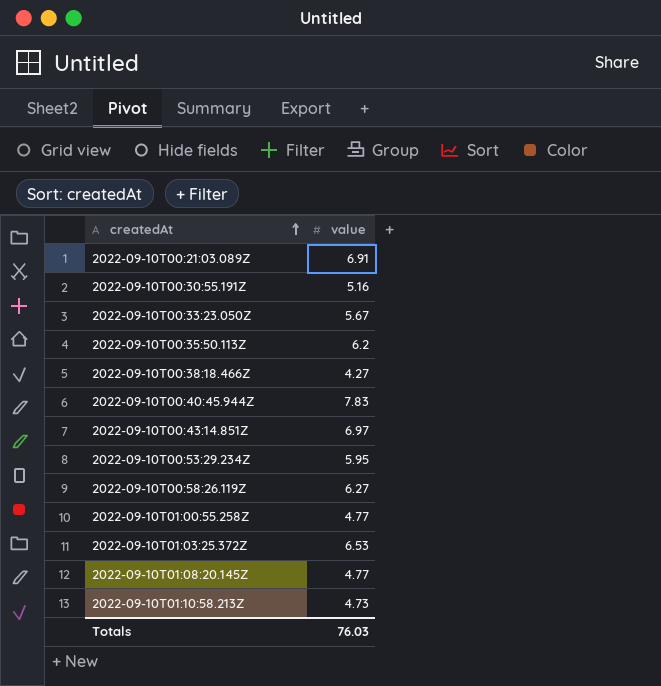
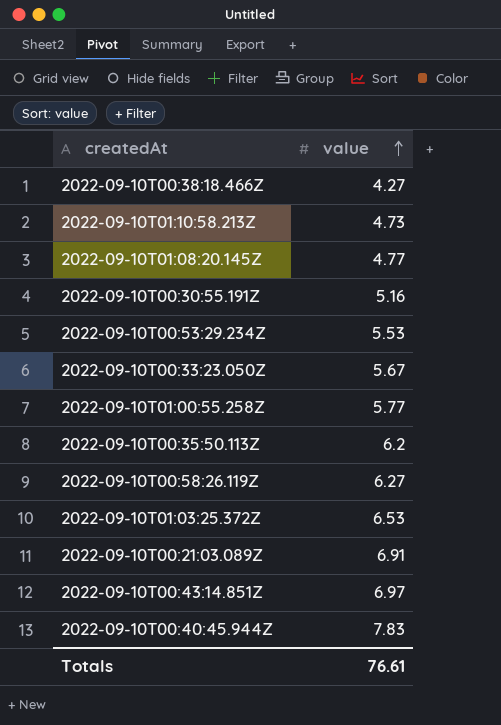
row order: createdAt ascending -> value ascending
2022-09-10T00:53:29.234Z | value: 5.95 -> 5.53
2022-09-10T01:00:55.258Z | value: 4.77 -> 5.77
Totals | value: 76.03 -> 76.61

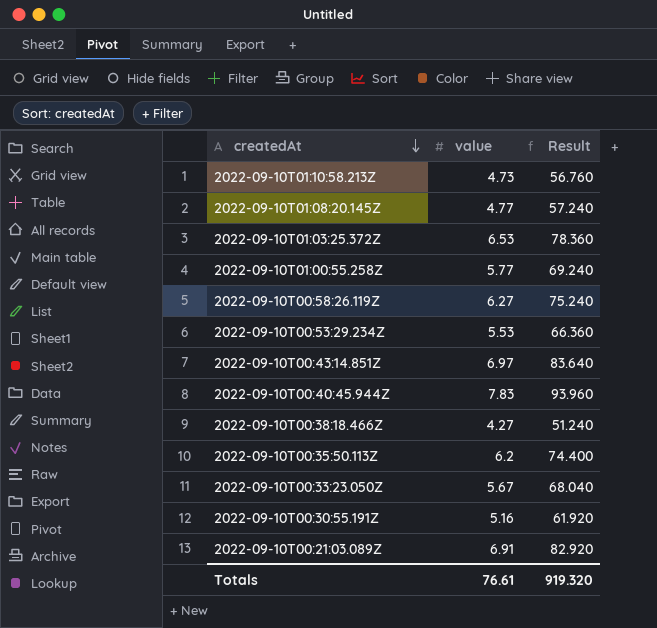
row order: value ascending -> createdAt descending
column Result | formula: none -> [value] * 12

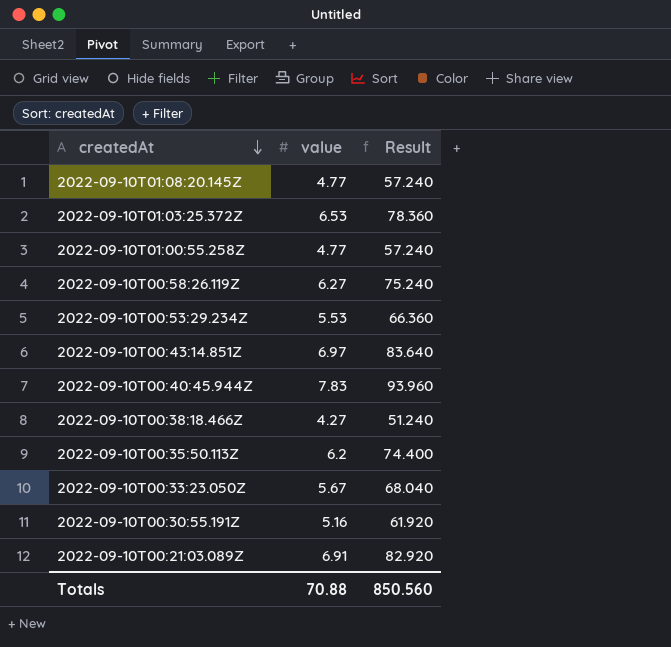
row 2022-09-10T01:10:58.213Z: 4.73 | 56.760 -> none
2022-09-10T01:00:55.258Z | value: 5.77 -> 4.77
2022-09-10T01:00:55.258Z | Result: 69.240 -> 57.240
Totals | value: 76.61 -> 70.88
Totals | Result: 919.320 -> 850.560

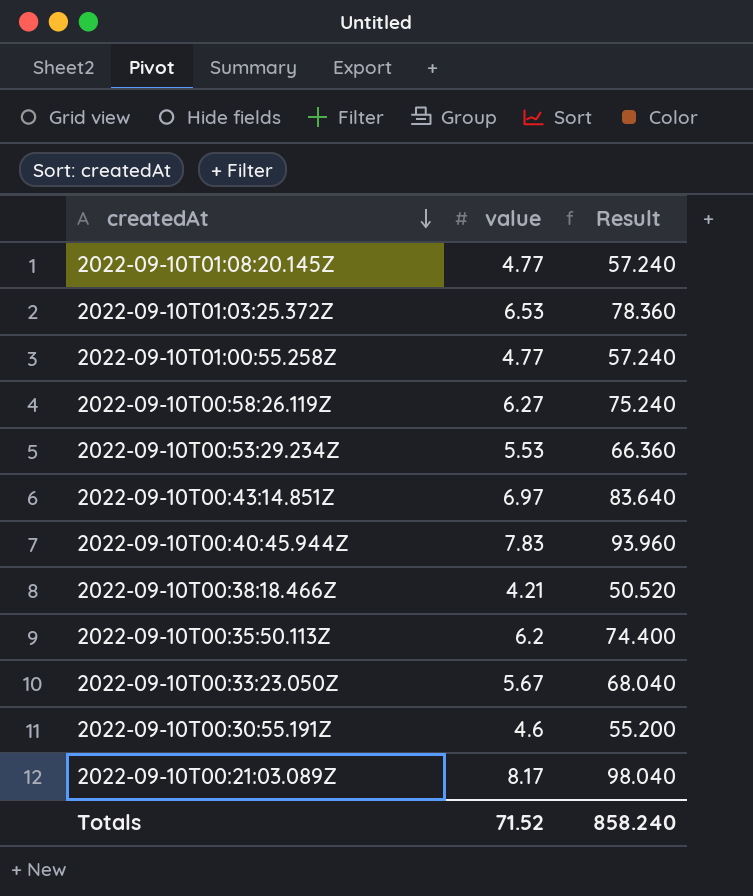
2022-09-10T00:38:18.466Z | value: 4.27 -> 4.21
2022-09-10T00:38:18.466Z | Result: 51.240 -> 50.520
2022-09-10T00:30:55.191Z | value: 5.16 -> 4.6
2022-09-10T00:30:55.191Z | Result: 61.920 -> 55.200
2022-09-10T00:21:03.089Z | value: 6.91 -> 8.17
2022-09-10T00:21:03.089Z | Result: 82.920 -> 98.040
Totals | value: 70.88 -> 71.52
Totals | Result: 850.560 -> 858.240

